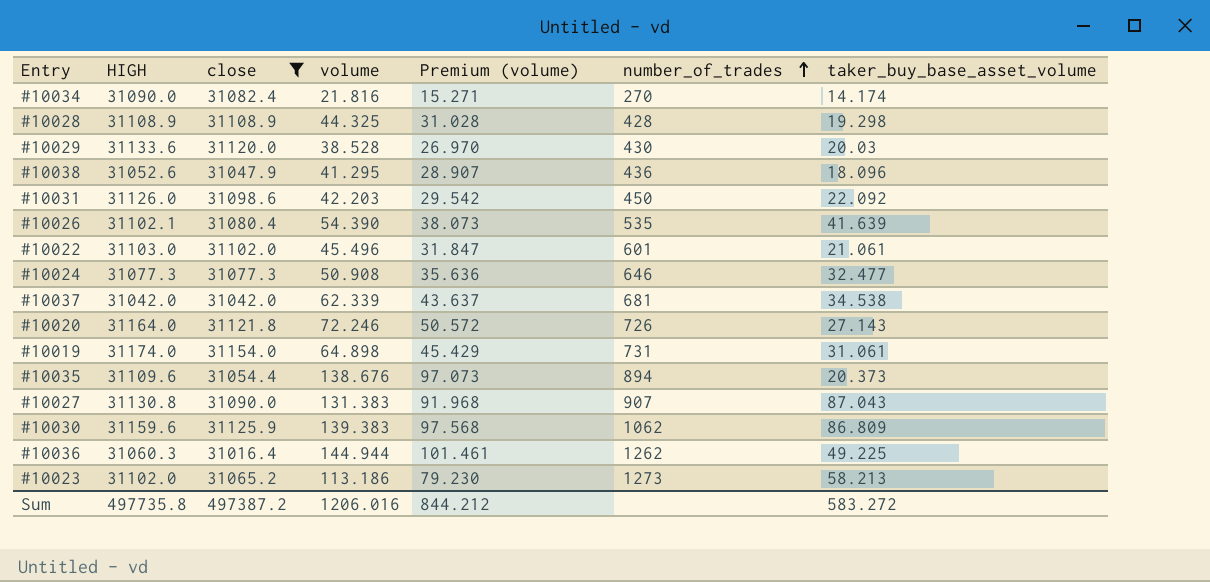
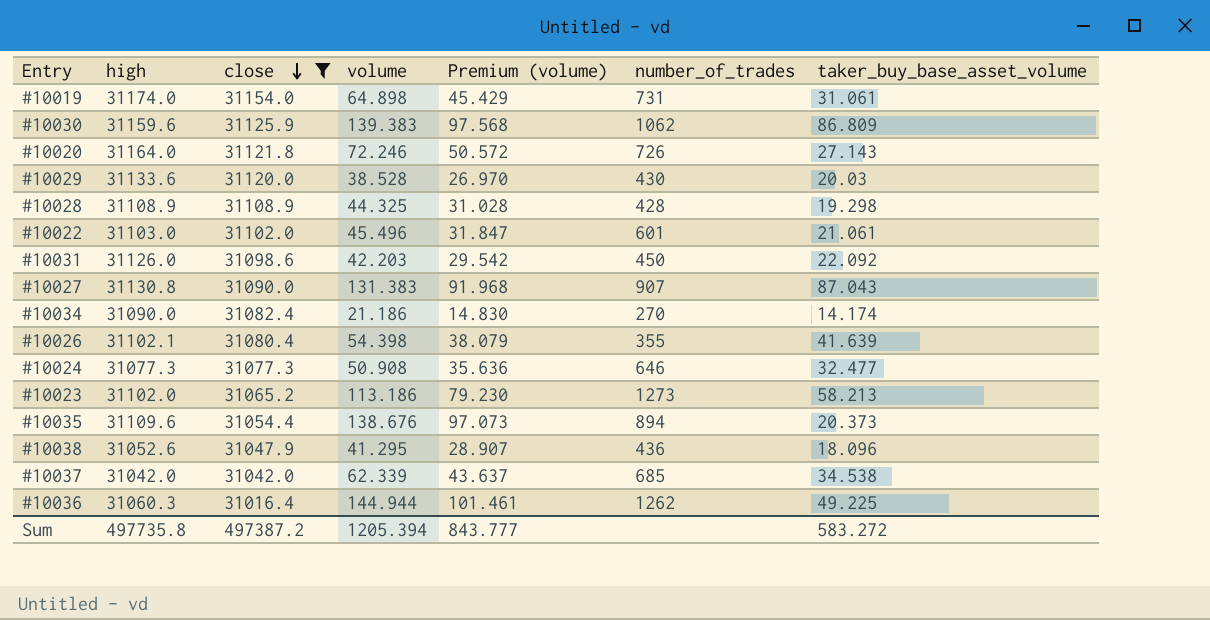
row order: number_of_trades ascending -> close descending
column name: HIGH -> high
#10034 | volume: 21.816 -> 21.186
#10034 | Premium (volume): 15.271 -> 14.830
#10026 | volume: 54.390 -> 54.398
#10026 | Premium (volume): 38.073 -> 38.079
#10026 | number_of_trades: 535 -> 355
#10037 | number_of_trades: 681 -> 685
Sum | volume: 1206.016 -> 1205.394
Sum | Premium (volume): 844.212 -> 843.777

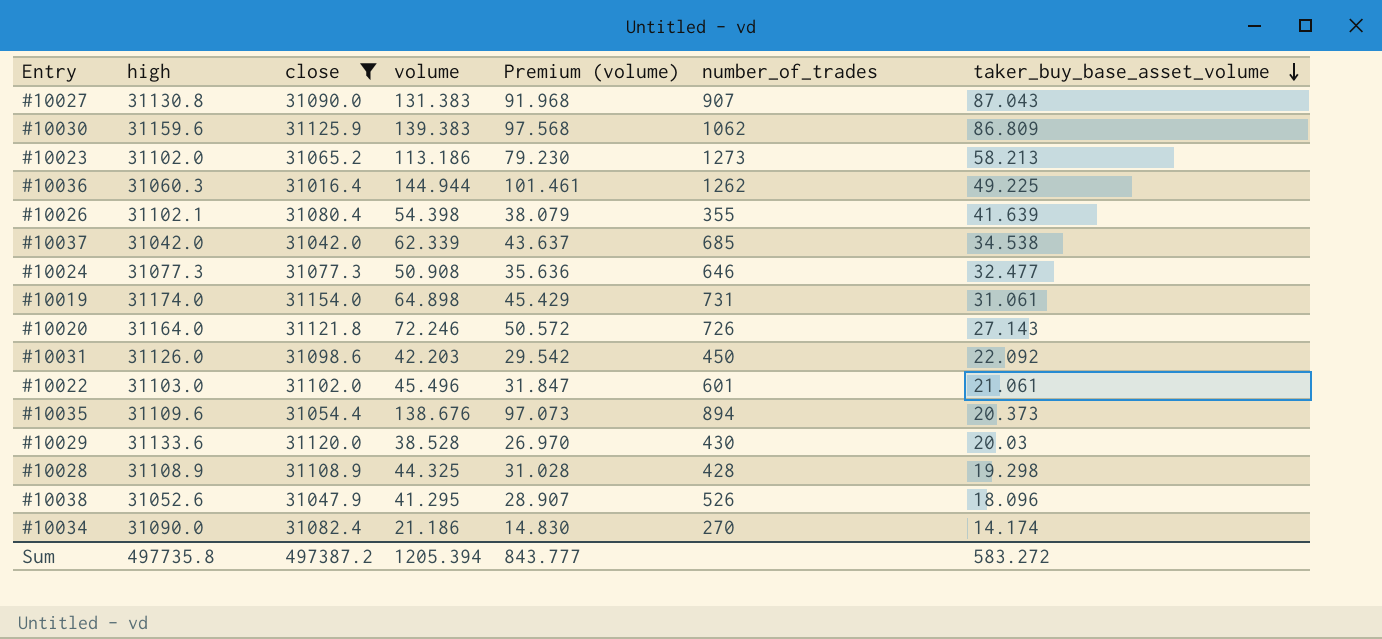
row order: close descending -> taker_buy_base_asset_volume descending
#10038 | number_of_trades: 436 -> 526

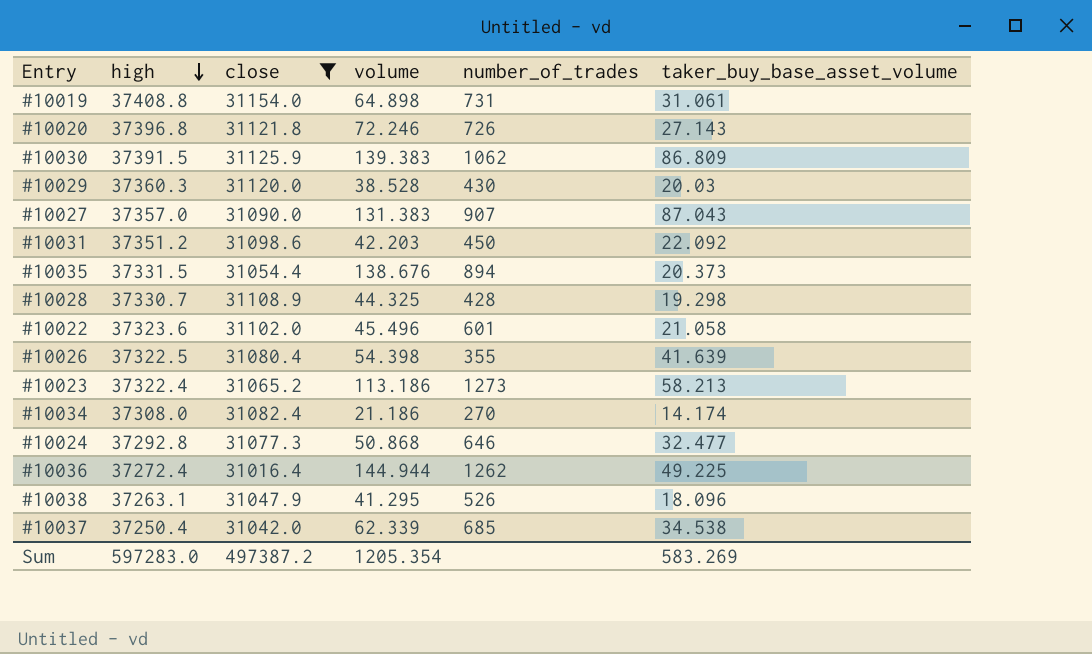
row order: taker_buy_base_asset_volume descending -> high descending
column Premium (volume) | formula: [volume] * 0.7 -> none
#10019 | high: 31174.0 -> 37408.8
#10020 | high: 31164.0 -> 37396.8
#10030 | high: 31159.6 -> 37391.5
#10029 | high: 31133.6 -> 37360.3
#10027 | high: 31130.8 -> 37357.0
#10031 | high: 31126.0 -> 37351.2
#10035 | high: 31109.6 -> 37331.5
#10028 | high: 31108.9 -> 37330.7
#10022 | high: 31103.0 -> 37323.6
#10022 | taker_buy_base_asset_volume: 21.061 -> 21.058
#10026 | high: 31102.1 -> 37322.5
#10023 | high: 31102.0 -> 37322.4
#10034 | high: 31090.0 -> 37308.0
#10024 | high: 31077.3 -> 37292.8
#10024 | volume: 50.908 -> 50.868
#10036 | high: 31060.3 -> 37272.4
#10038 | high: 31052.6 -> 37263.1
#10037 | high: 31042.0 -> 37250.4
Sum | high: 497735.8 -> 597283.0
Sum | volume: 1205.394 -> 1205.354
Sum | taker_buy_base_asset_volume: 583.272 -> 583.269

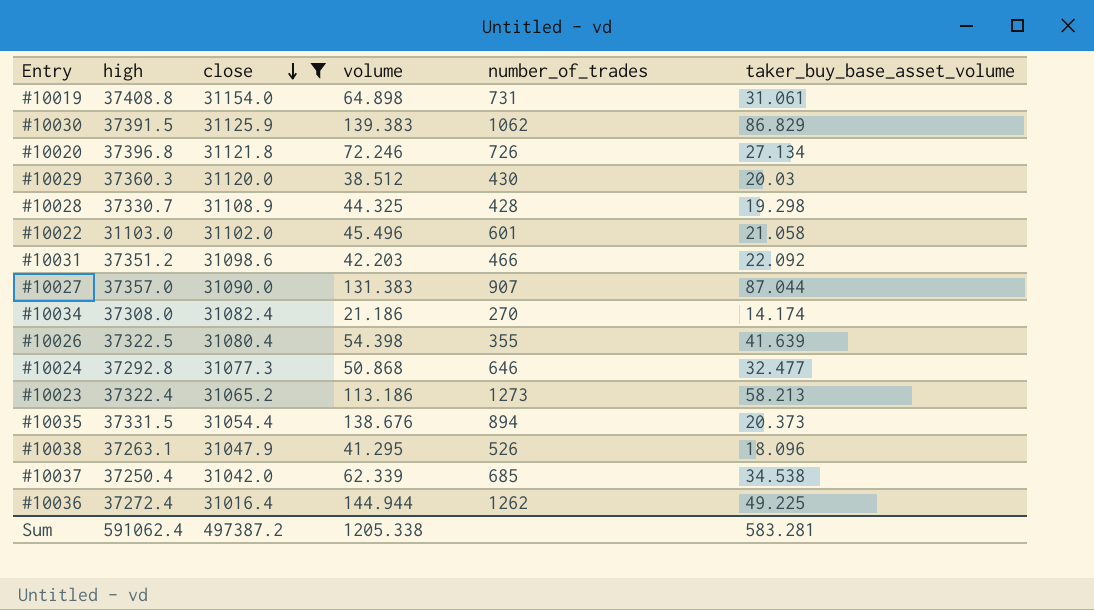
row order: high descending -> close descending
#10030 | taker_buy_base_asset_volume: 86.809 -> 86.829
#10020 | taker_buy_base_asset_volume: 27.143 -> 27.134
#10029 | volume: 38.528 -> 38.512
#10022 | high: 37323.6 -> 31103.0
#10031 | number_of_trades: 450 -> 466
#10027 | taker_buy_base_asset_volume: 87.043 -> 87.044
Sum | high: 597283.0 -> 591062.4
Sum | volume: 1205.354 -> 1205.338
Sum | taker_buy_base_asset_volume: 583.269 -> 583.281

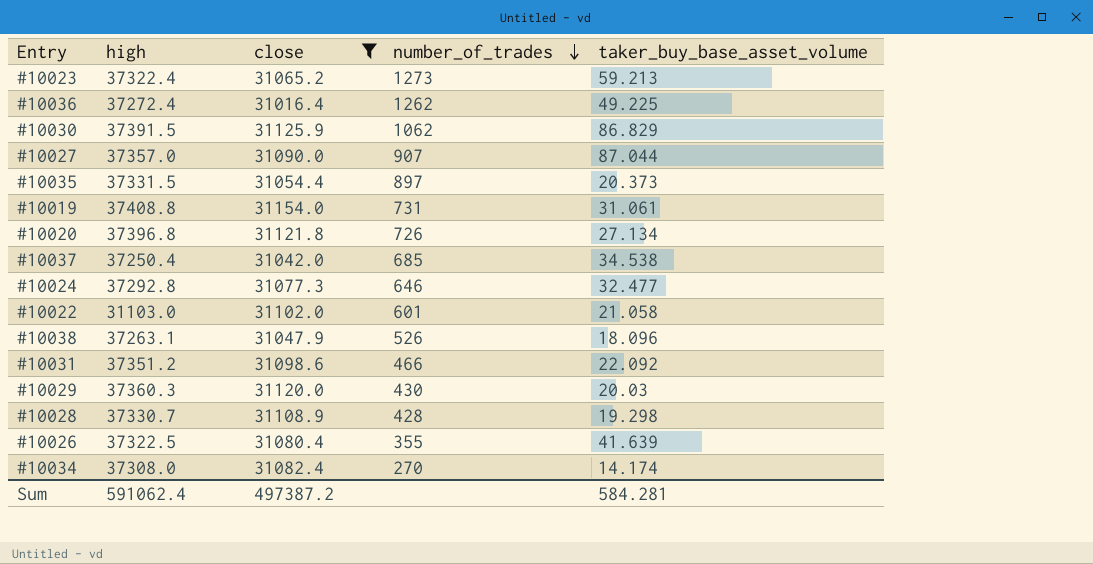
row order: close descending -> number_of_trades descending
column volume | position: 4 -> none
#10023 | taker_buy_base_asset_volume: 58.213 -> 59.213
#10035 | number_of_trades: 894 -> 897
Sum | taker_buy_base_asset_volume: 583.281 -> 584.281

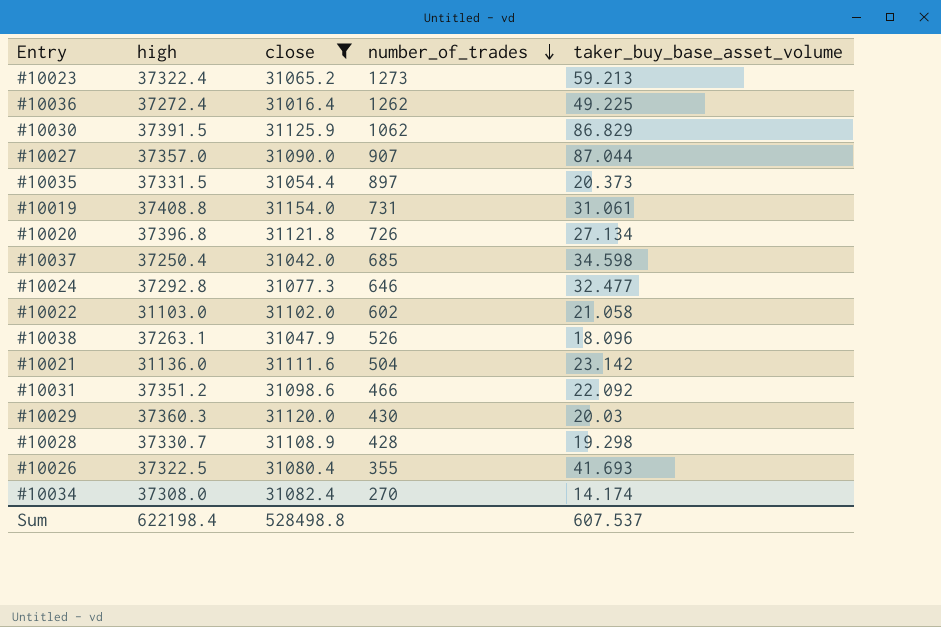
#10037 | taker_buy_base_asset_volume: 34.538 -> 34.598
#10022 | number_of_trades: 601 -> 602
row #10021: none -> 31136.0 | 31111.6 | 504 | 23.142
#10026 | taker_buy_base_asset_volume: 41.639 -> 41.693
Sum | high: 591062.4 -> 622198.4
Sum | close: 497387.2 -> 528498.8
Sum | taker_buy_base_asset_volume: 584.281 -> 607.537

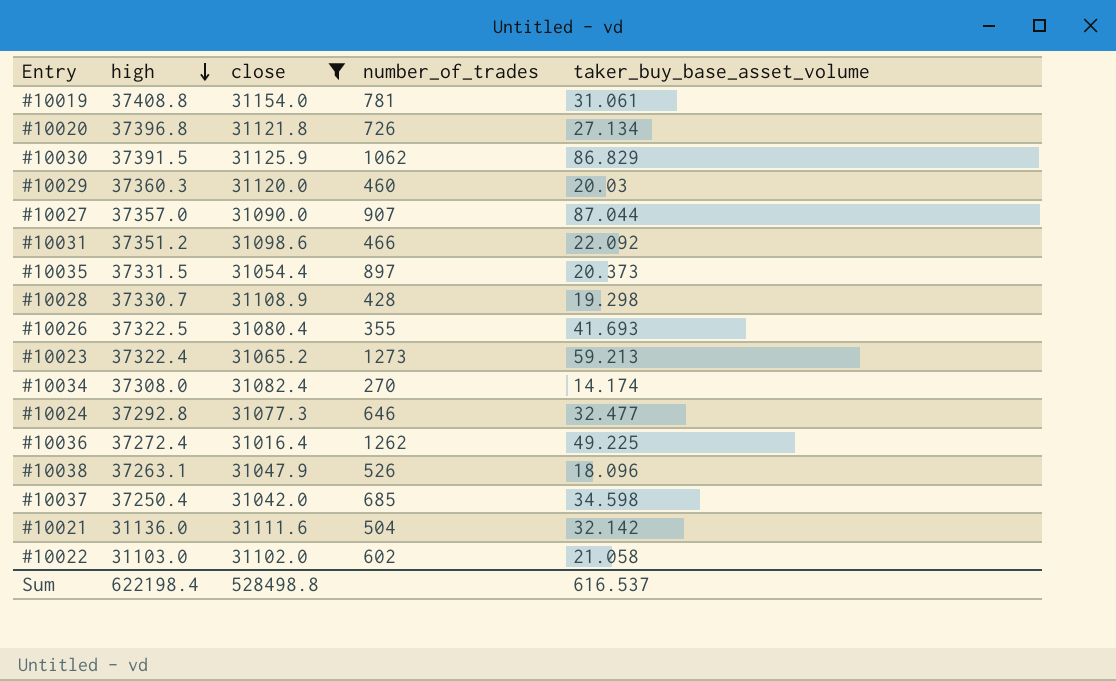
row order: number_of_trades descending -> high descending
#10019 | number_of_trades: 731 -> 781
#10029 | number_of_trades: 430 -> 460
#10021 | taker_buy_base_asset_volume: 23.142 -> 32.142
Sum | taker_buy_base_asset_volume: 607.537 -> 616.537

